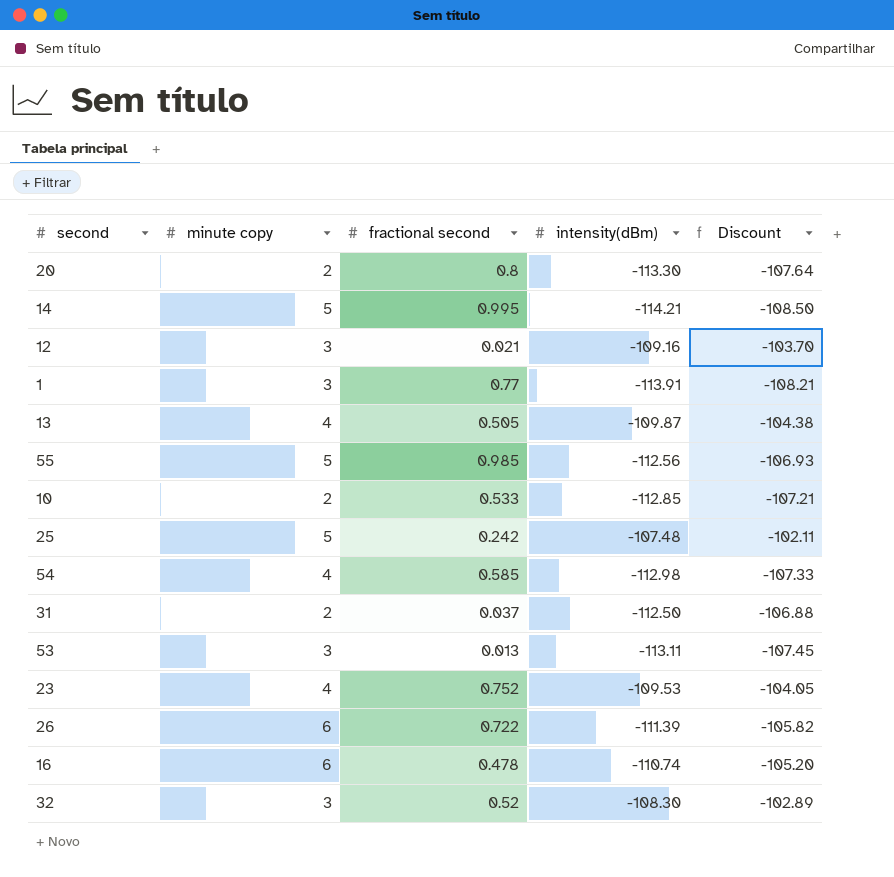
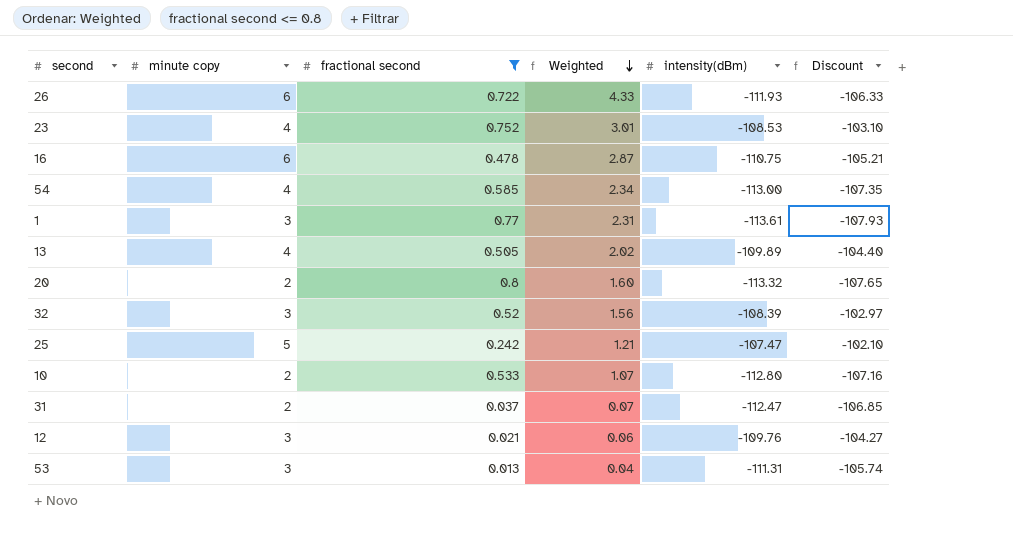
filter: none -> fractional second <= 0.8
row order: none -> Weighted descending
column Weighted | formula: none -> [minute copy] * [fractional second]
26 | intensity(dBm): -111.39 -> -111.93
26 | Discount: -105.82 -> -106.33
23 | intensity(dBm): -109.53 -> -108.53
23 | Discount: -104.05 -> -103.10
16 | intensity(dBm): -110.74 -> -110.75
16 | Discount: -105.20 -> -105.21
54 | intensity(dBm): -112.98 -> -113.00
54 | Discount: -107.33 -> -107.35
1 | intensity(dBm): -113.91 -> -113.61
1 | Discount: -108.21 -> -107.93
13 | intensity(dBm): -109.87 -> -109.89
13 | Discount: -104.38 -> -104.40
20 | intensity(dBm): -113.30 -> -113.32
20 | Discount: -107.64 -> -107.65
32 | intensity(dBm): -108.30 -> -108.39
32 | Discount: -102.89 -> -102.97
25 | intensity(dBm): -107.48 -> -107.47
25 | Discount: -102.11 -> -102.10
10 | intensity(dBm): -112.85 -> -112.80
10 | Discount: -107.21 -> -107.16
31 | intensity(dBm): -112.50 -> -112.47
31 | Discount: -106.88 -> -106.85
12 | intensity(dBm): -109.16 -> -109.76
12 | Discount: -103.70 -> -104.27
53 | intensity(dBm): -113.11 -> -111.31
53 | Discount: -107.45 -> -105.74

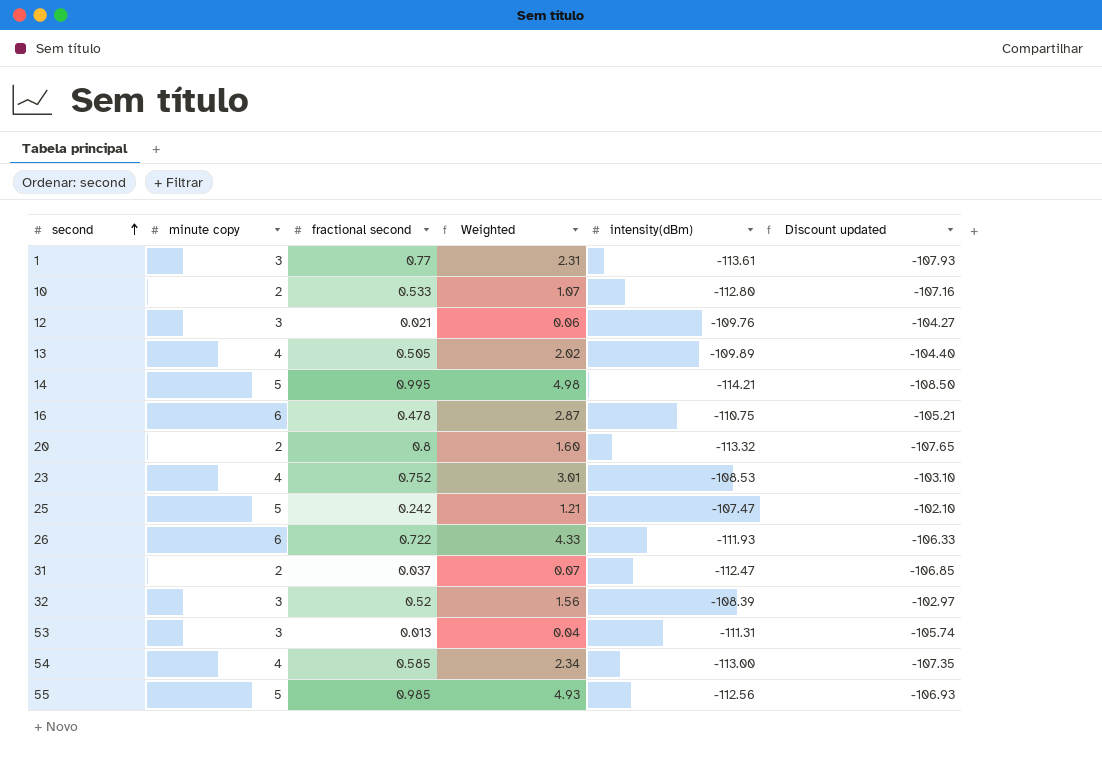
filter: fractional second <= 0.8 -> none
row order: Weighted descending -> second ascending
column name: Discount -> Discount updated

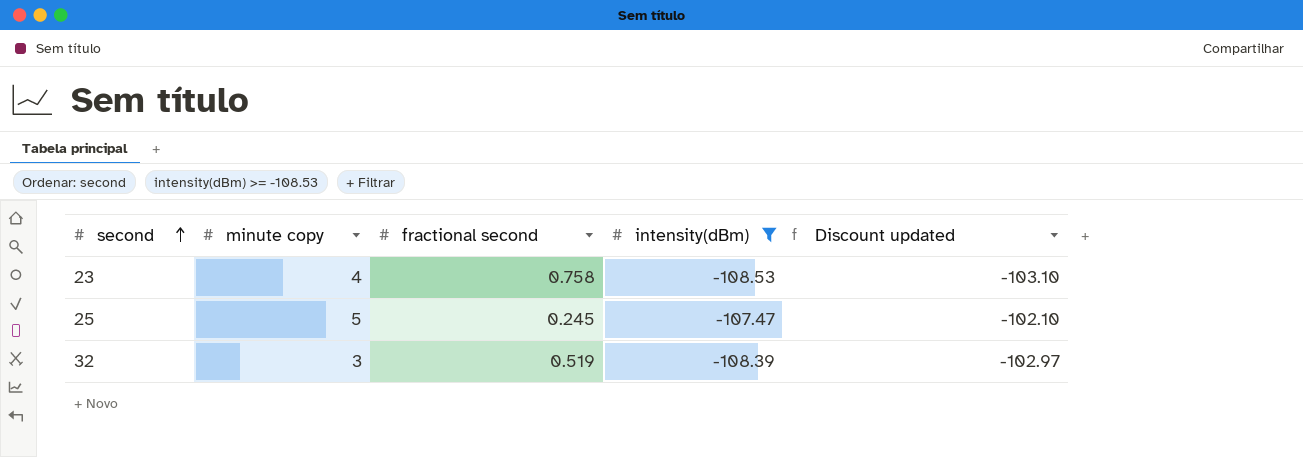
filter: none -> intensity(dBm) >= -108.53
column Weighted | formula: [minute copy] * [fractional second] -> none
23 | fractional second: 0.752 -> 0.758
25 | fractional second: 0.242 -> 0.245
32 | fractional second: 0.52 -> 0.519

